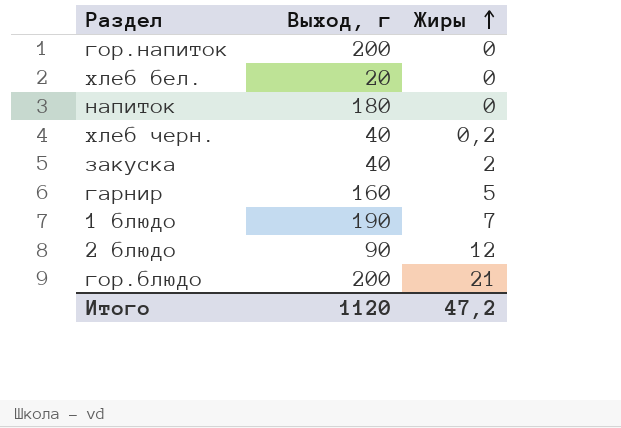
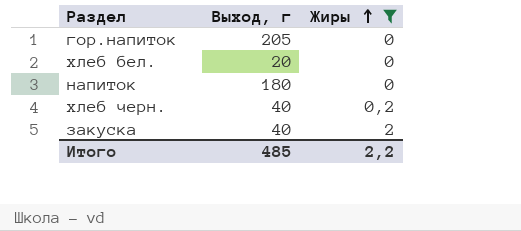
filter: none -> Жиры <= 2
гор.напиток | Выход, г: 200 -> 205
Итого | Выход, г: 1120 -> 485
Итого | Жиры: 47,2 -> 2,2

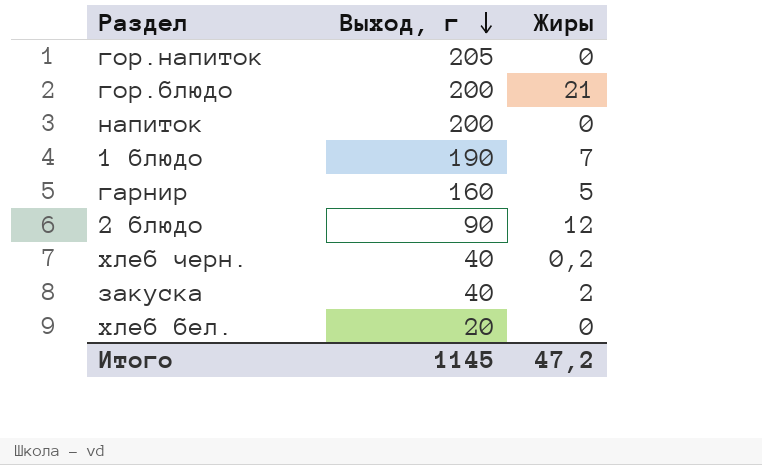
filter: Жиры <= 2 -> none
row order: Жиры ascending -> Выход, г descending
напиток | Выход, г: 180 -> 200
Итого | Выход, г: 485 -> 1145
Итого | Жиры: 2,2 -> 47,2

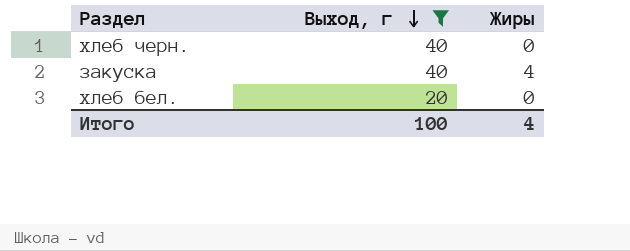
filter: none -> Выход, г <= 40
хлеб черн. | Жиры: 0,2 -> 0
закуска | Жиры: 2 -> 4
Итого | Выход, г: 1145 -> 100
Итого | Жиры: 47,2 -> 4

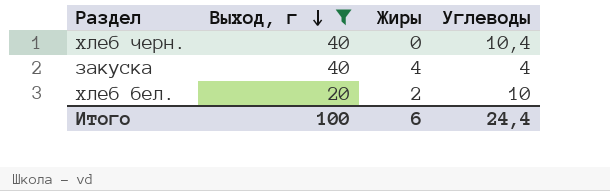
column Углеводы | position: none -> 4
хлеб бел. | Жиры: 0 -> 2
Итого | Жиры: 4 -> 6

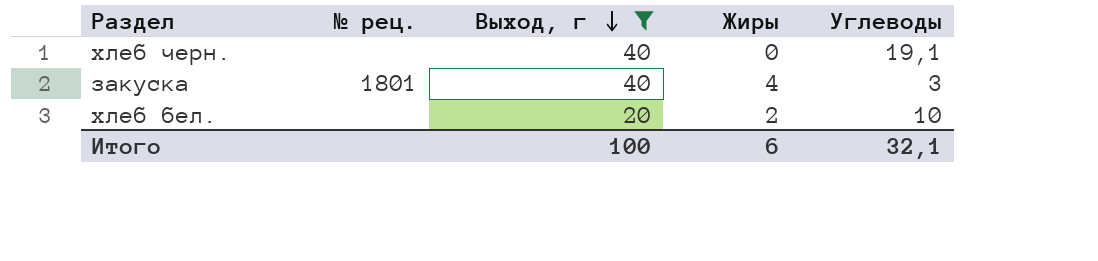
column № рец. | position: none -> 2
хлеб черн. | Углеводы: 10,4 -> 19,1
закуска | Углеводы: 4 -> 3
Итого | Углеводы: 24,4 -> 32,1

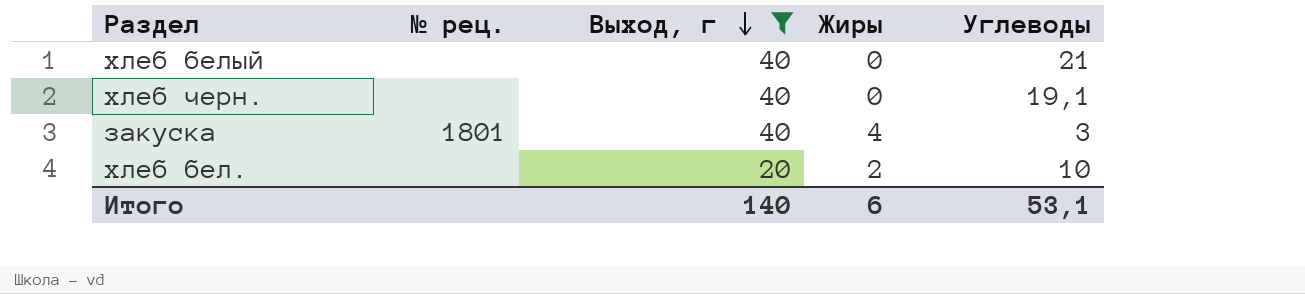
row хлеб белый: none -> none | 40 | 0 | 21
Итого | Выход, г: 100 -> 140
Итого | Углеводы: 32,1 -> 53,1

